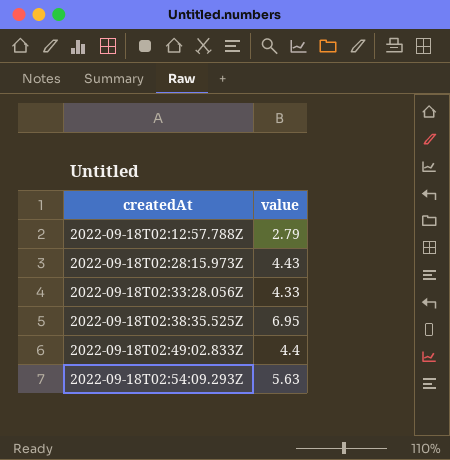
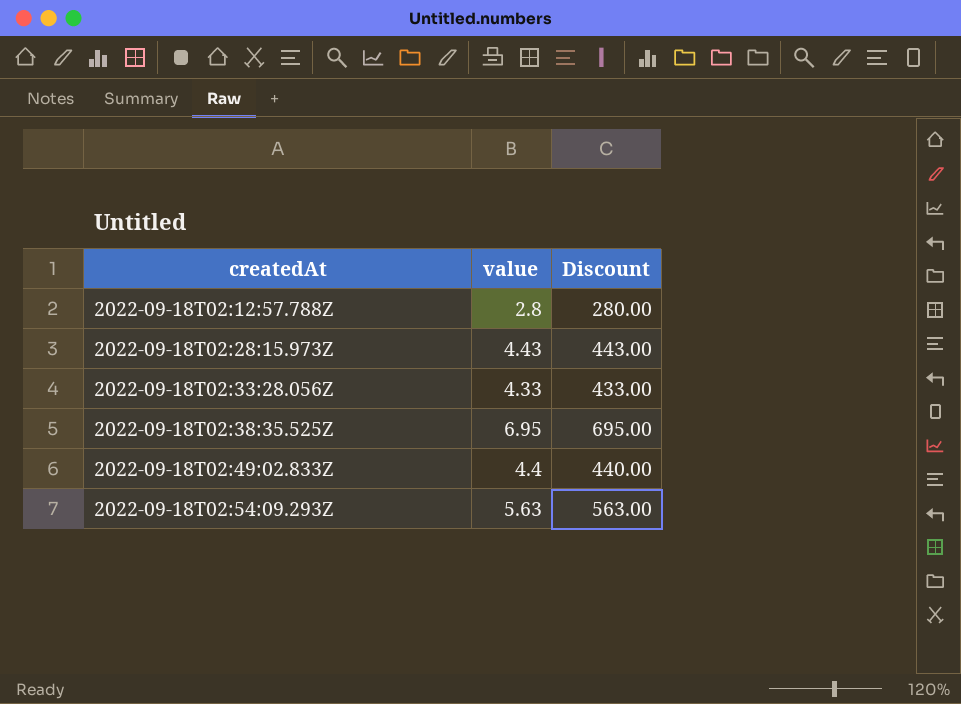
column Discount | formula: none -> [value] * 100
2022-09-18T02:12:57.788Z | value: 2.79 -> 2.8

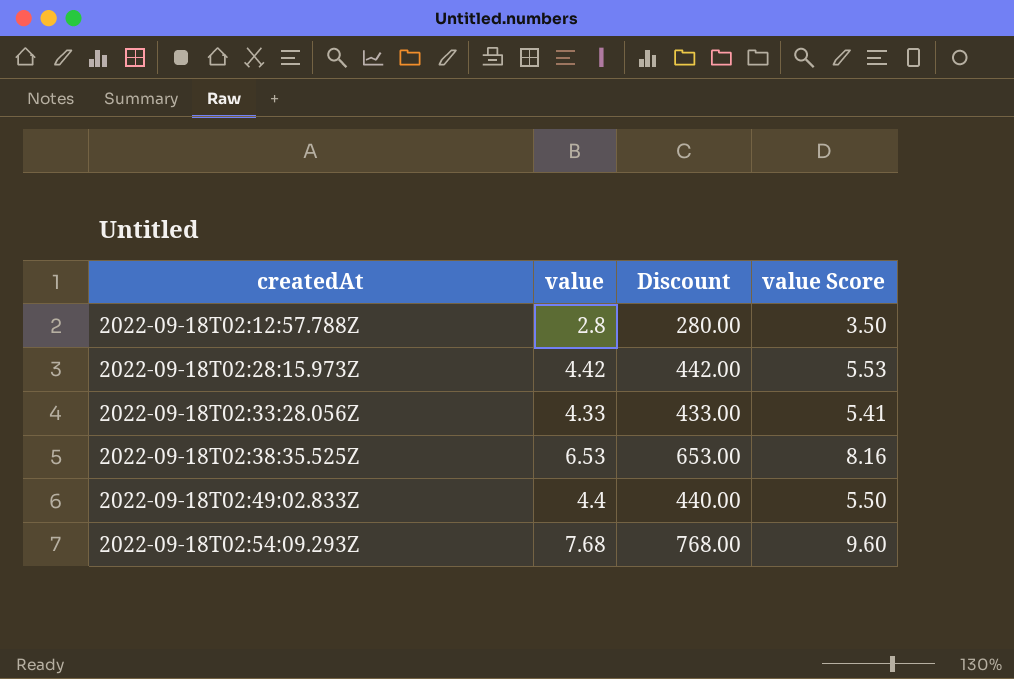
column value Score | formula: none -> [value] * 1.25
2022-09-18T02:28:15.973Z | value: 4.43 -> 4.42
2022-09-18T02:28:15.973Z | Discount: 443.00 -> 442.00
2022-09-18T02:38:35.525Z | value: 6.95 -> 6.53
2022-09-18T02:38:35.525Z | Discount: 695.00 -> 653.00
2022-09-18T02:54:09.293Z | value: 5.63 -> 7.68
2022-09-18T02:54:09.293Z | Discount: 563.00 -> 768.00

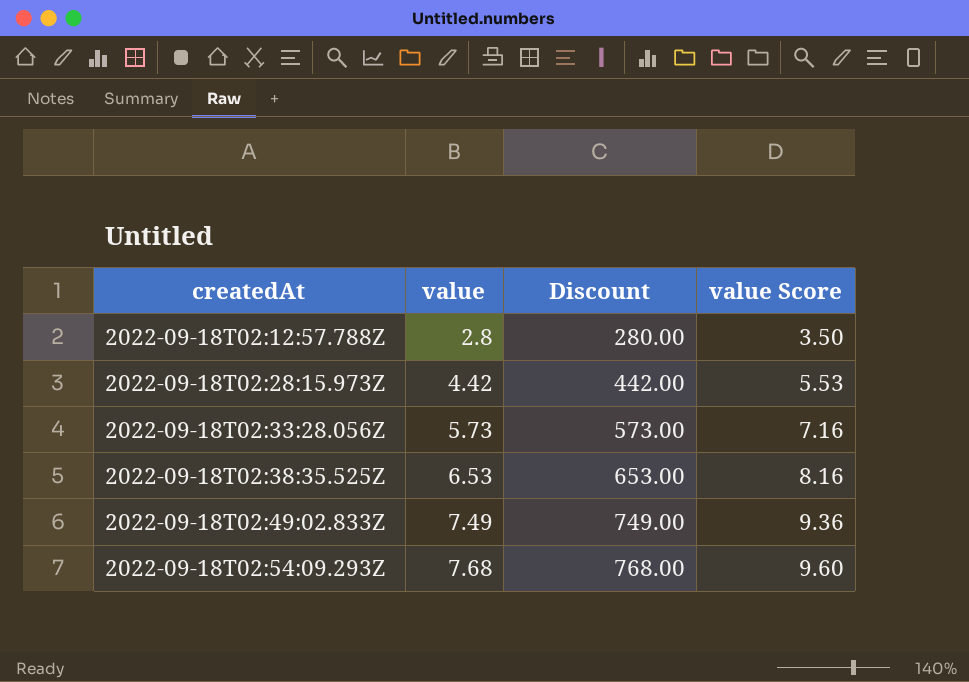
2022-09-18T02:33:28.056Z | value: 4.33 -> 5.73
2022-09-18T02:33:28.056Z | Discount: 433.00 -> 573.00
2022-09-18T02:33:28.056Z | value Score: 5.41 -> 7.16
2022-09-18T02:49:02.833Z | value: 4.4 -> 7.49
2022-09-18T02:49:02.833Z | Discount: 440.00 -> 749.00
2022-09-18T02:49:02.833Z | value Score: 5.50 -> 9.36

